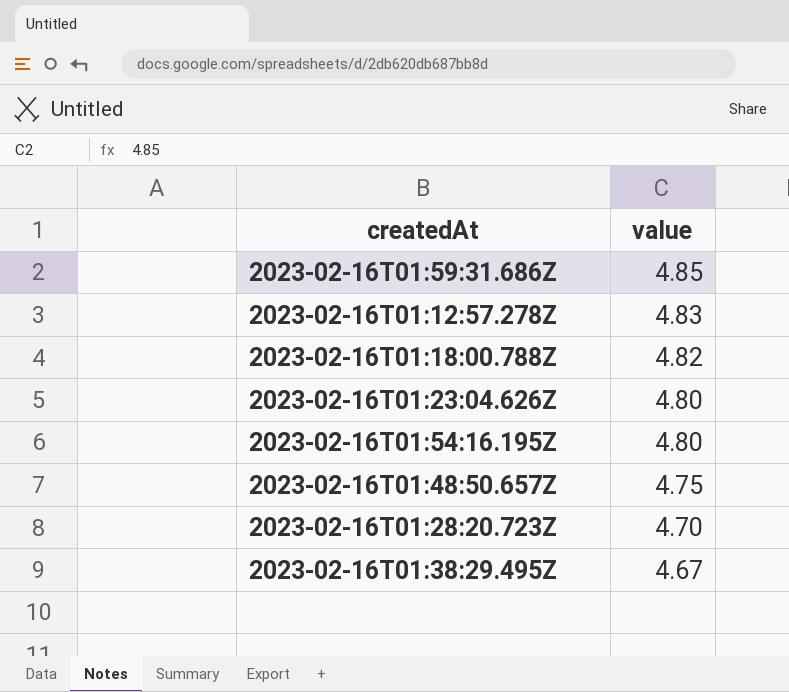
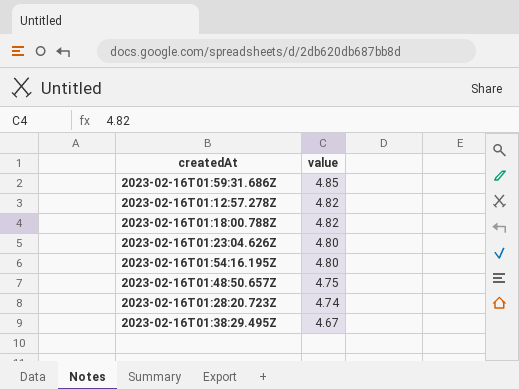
2023-02-16T01:12:57.278Z | value: 4.83 -> 4.82
2023-02-16T01:28:20.723Z | value: 4.70 -> 4.74

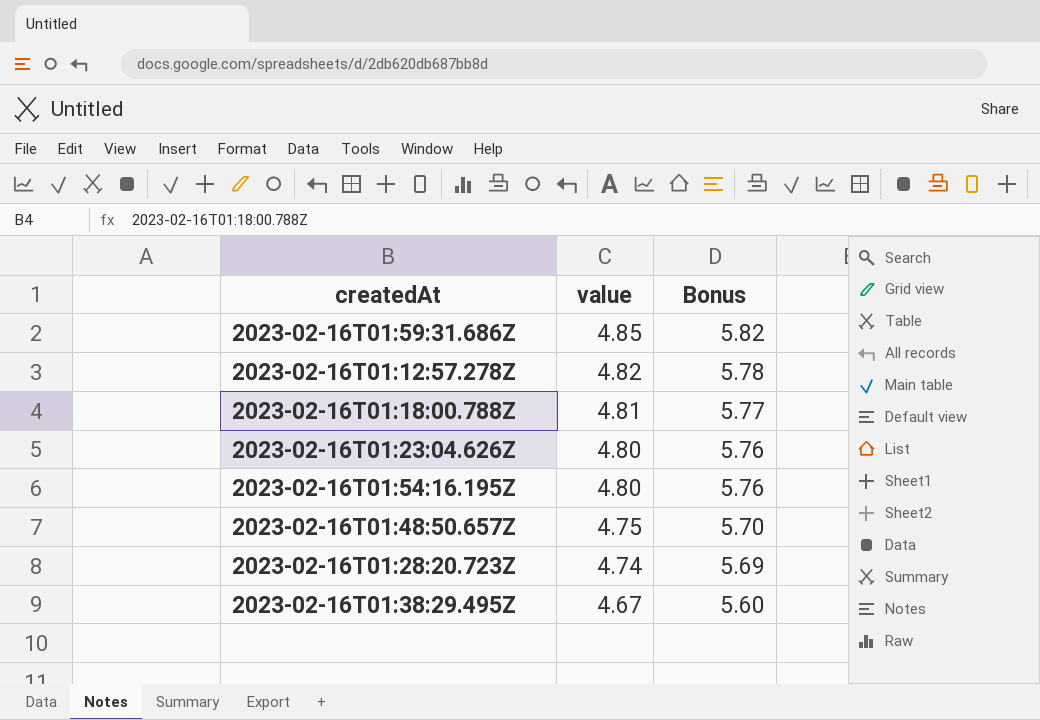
column Bonus | formula: none -> [value] * 1.2
2023-02-16T01:18:00.788Z | value: 4.82 -> 4.81

